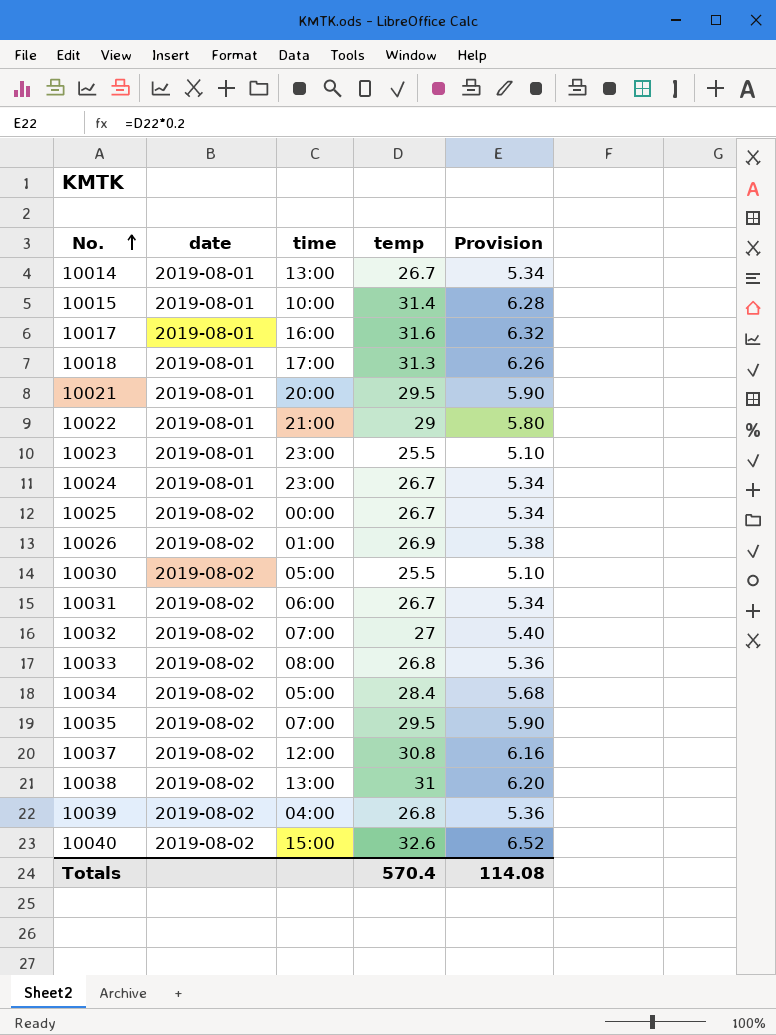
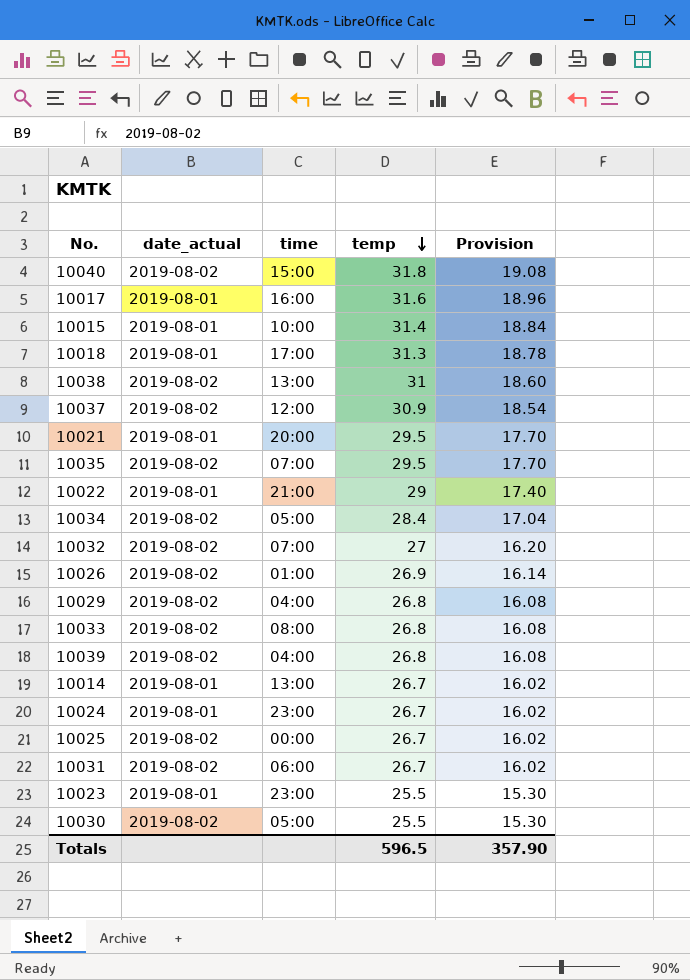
row order: No. ascending -> temp descending
column name: date -> date_actual
column Provision | formula: [temp] * 0.2 -> [temp] * 0.6
10040 | temp: 32.6 -> 31.8
10037 | temp: 30.8 -> 30.9
row 10029: none -> 2019-08-02 | 04:00 | 26.8 | 16.08
Totals | temp: 570.4 -> 596.5
Totals | Provision: 114.08 -> 357.90

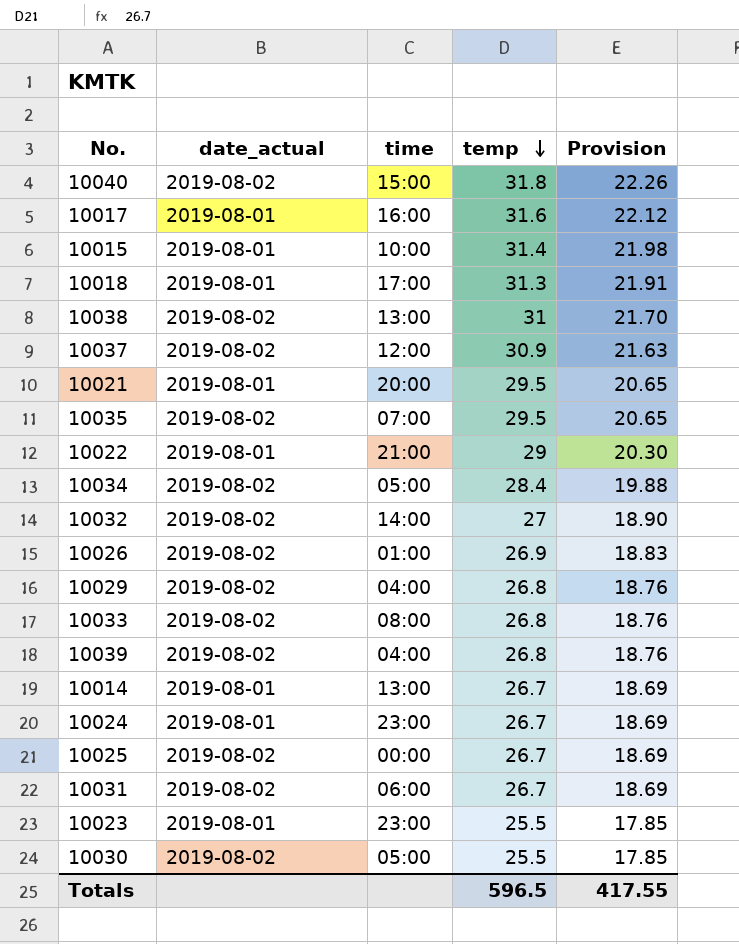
column Provision | formula: [temp] * 0.6 -> [temp] * 0.7
10032 | time: 07:00 -> 14:00
Totals | Provision: 357.90 -> 417.55

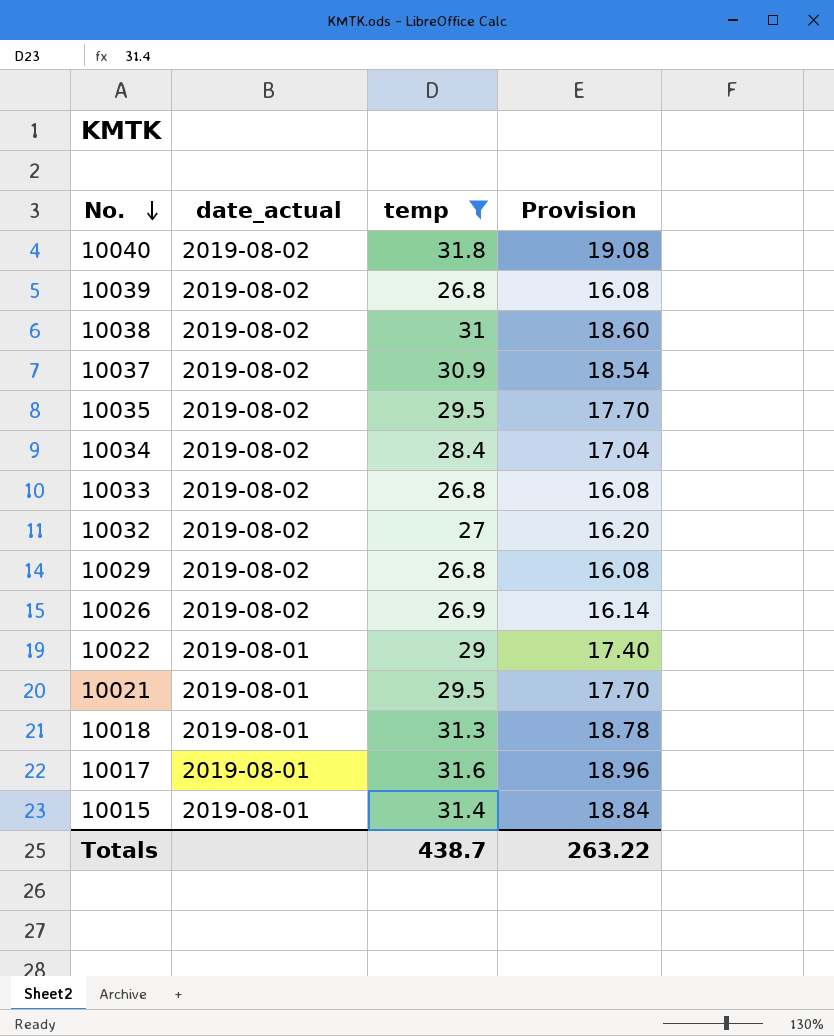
filter: none -> temp >= 26.8
row order: temp descending -> No. descending
column time | position: 3 -> none
column Provision | formula: [temp] * 0.7 -> [temp] * 0.6
Totals | temp: 596.5 -> 438.7
Totals | Provision: 417.55 -> 263.22

